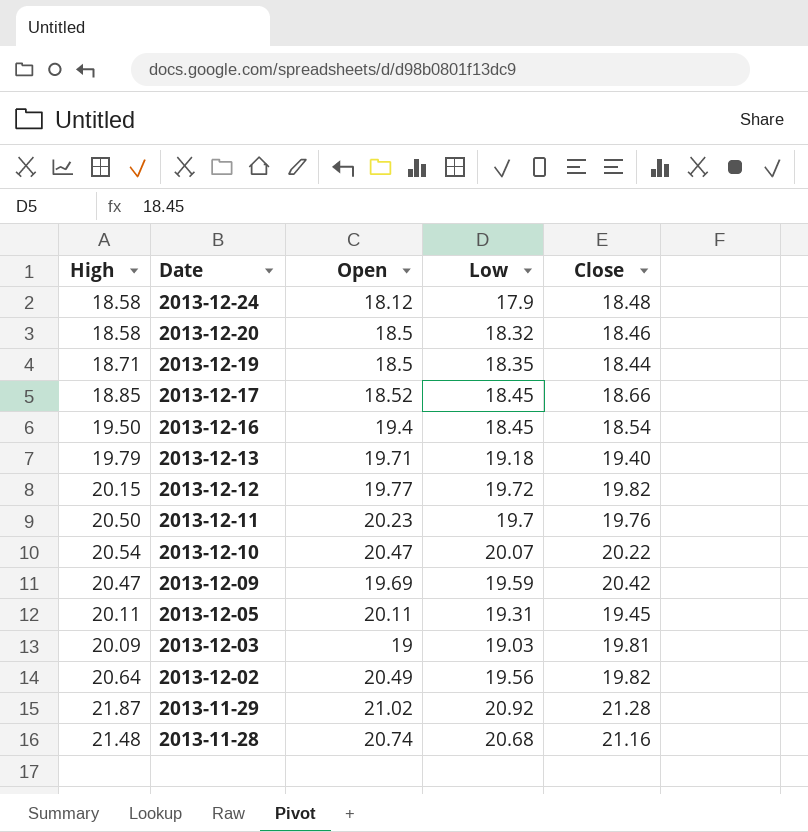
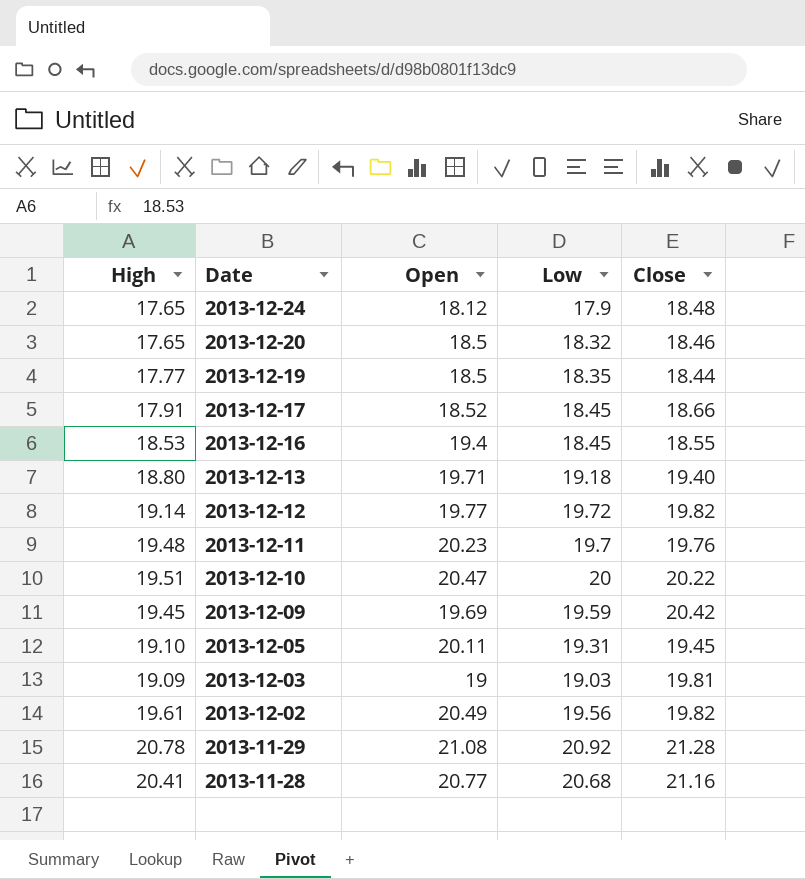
2013-12-24 | High: 18.58 -> 17.65
2013-12-20 | High: 18.58 -> 17.65
2013-12-19 | High: 18.71 -> 17.77
2013-12-17 | High: 18.85 -> 17.91
2013-12-16 | High: 19.50 -> 18.53
2013-12-16 | Close: 18.54 -> 18.55
2013-12-13 | High: 19.79 -> 18.80
2013-12-12 | High: 20.15 -> 19.14
2013-12-11 | High: 20.50 -> 19.48
2013-12-10 | High: 20.54 -> 19.51
2013-12-10 | Low: 20.07 -> 20
2013-12-09 | High: 20.47 -> 19.45
2013-12-05 | High: 20.11 -> 19.10
2013-12-03 | High: 20.09 -> 19.09
2013-12-02 | High: 20.64 -> 19.61
2013-11-29 | High: 21.87 -> 20.78
2013-11-29 | Open: 21.02 -> 21.08
2013-11-28 | High: 21.48 -> 20.41
2013-11-28 | Open: 20.74 -> 20.77

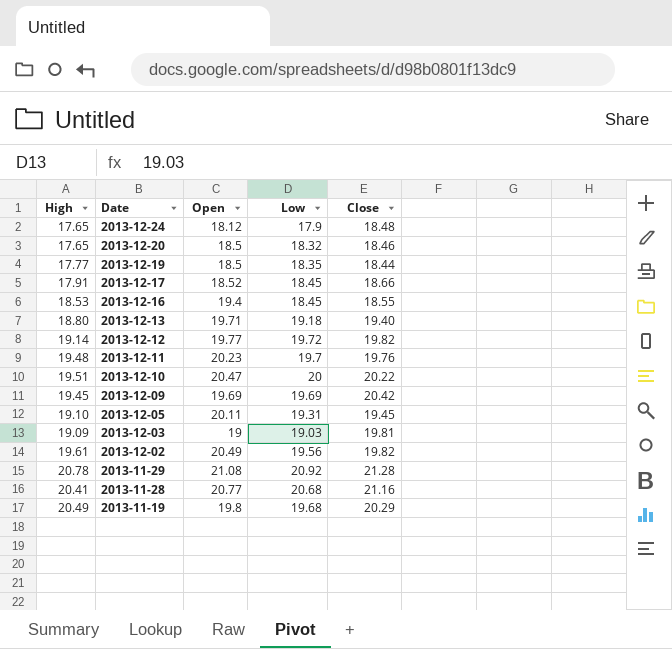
2013-12-09 | Low: 19.59 -> 19.69
row 2013-11-19: none -> 20.49 | 19.8 | 19.68 | 20.29

